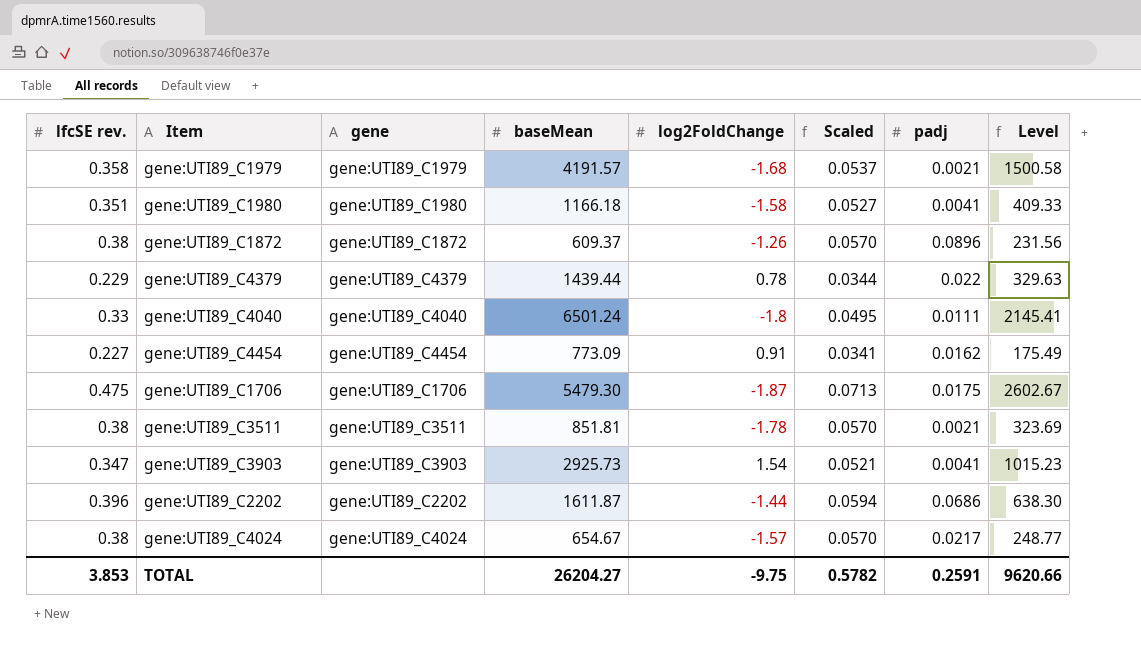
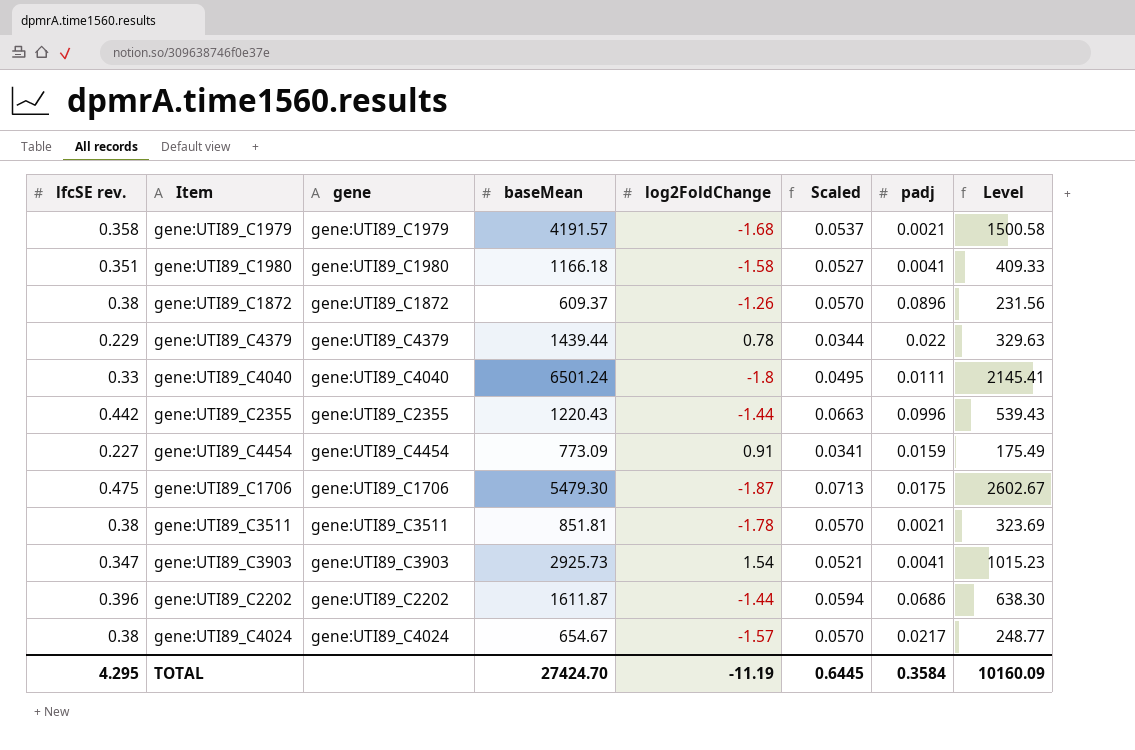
row gene:UTI89_C2355: none -> 0.442 | gene:UTI89_C2355 | 1220.43 | -1.44 | 0.0663 | 0.0996 | 539.43
gene:UTI89_C4454 | padj: 0.0162 -> 0.0159
TOTAL | lfcSE rev.: 3.853 -> 4.295
TOTAL | baseMean: 26204.27 -> 27424.70
TOTAL | log2FoldChange: -9.75 -> -11.19
TOTAL | Scaled: 0.5782 -> 0.6445
TOTAL | padj: 0.2591 -> 0.3584
TOTAL | Level: 9620.66 -> 10160.09

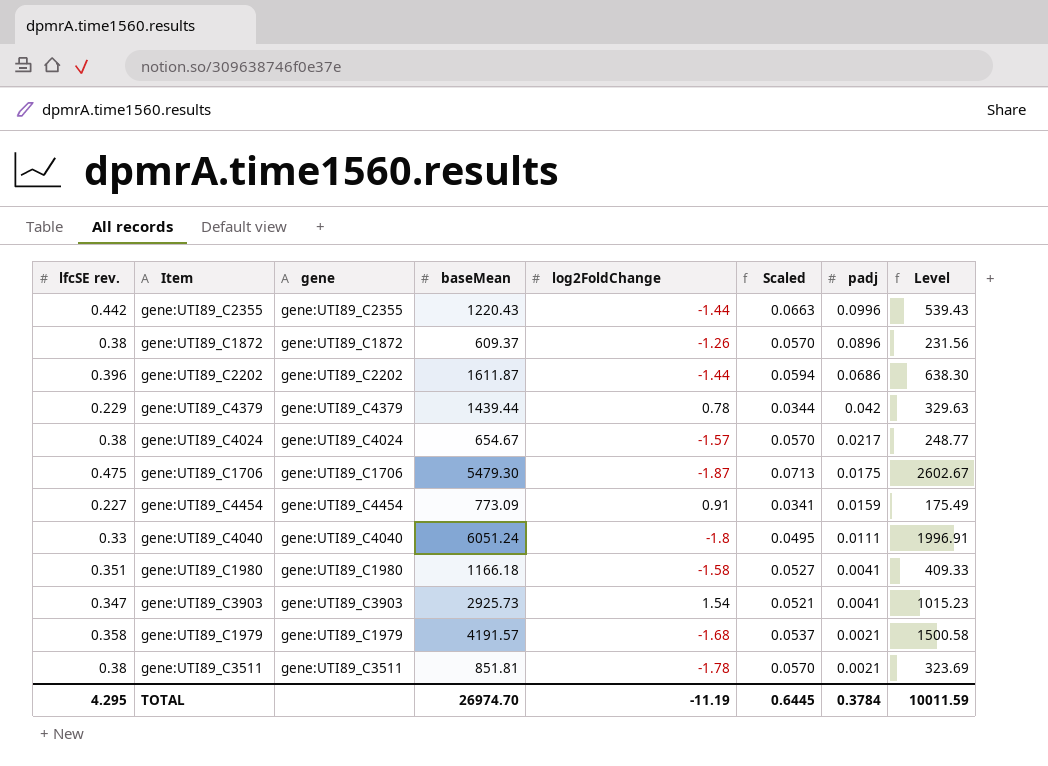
row order: none -> padj descending
gene:UTI89_C4379 | padj: 0.022 -> 0.042
gene:UTI89_C4040 | baseMean: 6501.24 -> 6051.24
gene:UTI89_C4040 | Level: 2145.41 -> 1996.91
TOTAL | baseMean: 27424.70 -> 26974.70
TOTAL | padj: 0.3584 -> 0.3784
TOTAL | Level: 10160.09 -> 10011.59

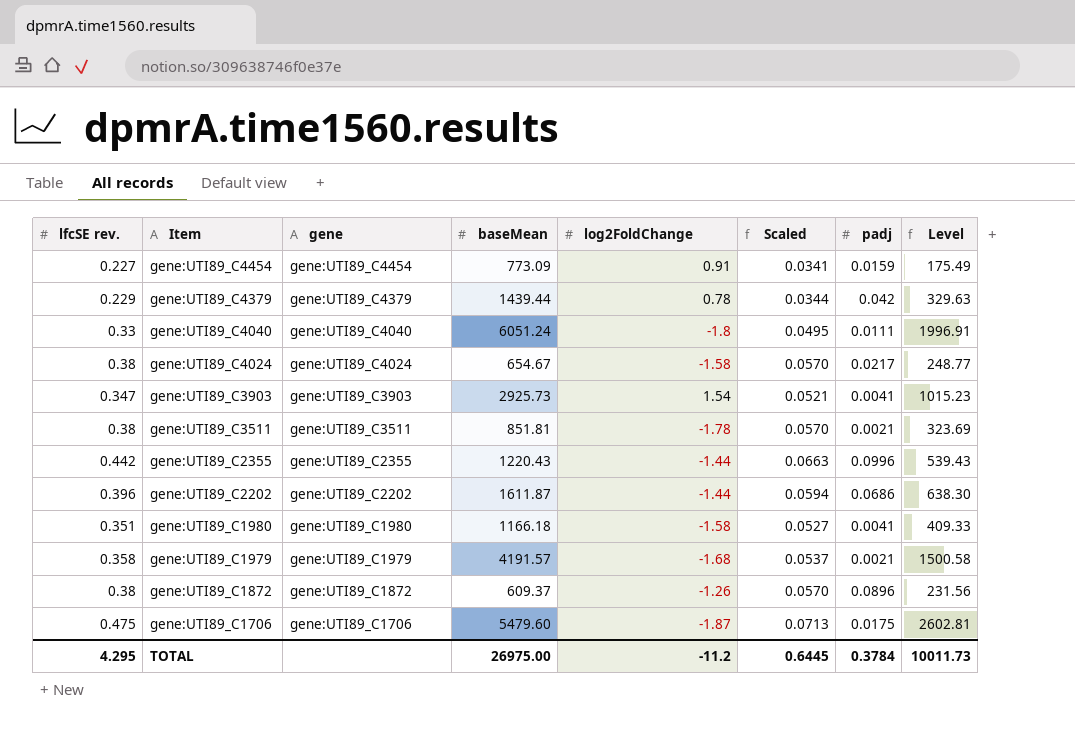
row order: padj descending -> Item descending
gene:UTI89_C4024 | log2FoldChange: -1.57 -> -1.58
gene:UTI89_C1706 | baseMean: 5479.30 -> 5479.60
gene:UTI89_C1706 | Level: 2602.67 -> 2602.81
TOTAL | baseMean: 26974.70 -> 26975.00
TOTAL | log2FoldChange: -11.19 -> -11.2
TOTAL | Level: 10011.59 -> 10011.73

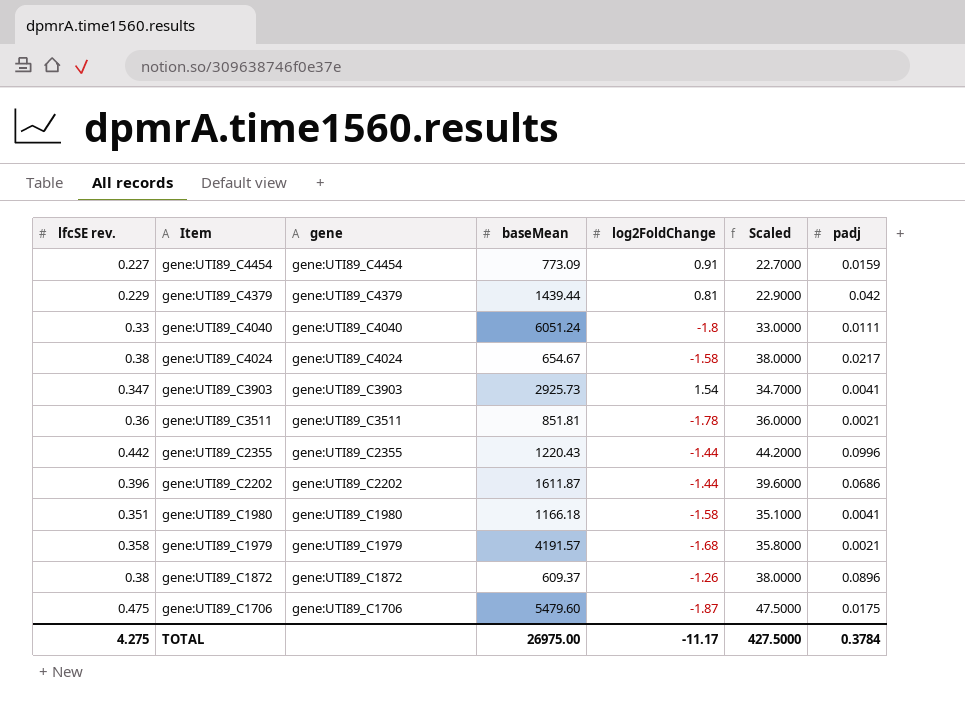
column Level | formula: [lfcSE rev.] * [baseMean] -> none
column Scaled | formula: [lfcSE rev.] * 0.15 -> [lfcSE rev.] * 100
gene:UTI89_C4379 | log2FoldChange: 0.78 -> 0.81
gene:UTI89_C3511 | lfcSE rev.: 0.38 -> 0.36
TOTAL | lfcSE rev.: 4.295 -> 4.275
TOTAL | log2FoldChange: -11.2 -> -11.17
TOTAL | Scaled: 0.6445 -> 427.5000

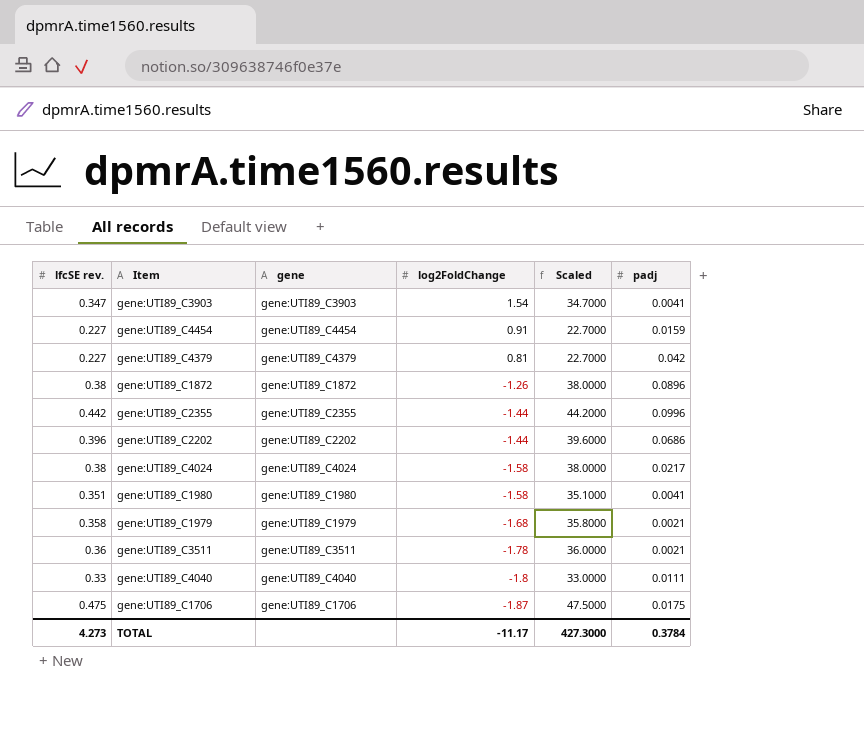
row order: Item descending -> log2FoldChange descending
column baseMean | position: 4 -> none
gene:UTI89_C4379 | lfcSE rev.: 0.229 -> 0.227
gene:UTI89_C4379 | Scaled: 22.9000 -> 22.7000
TOTAL | lfcSE rev.: 4.275 -> 4.273
TOTAL | Scaled: 427.5000 -> 427.3000

